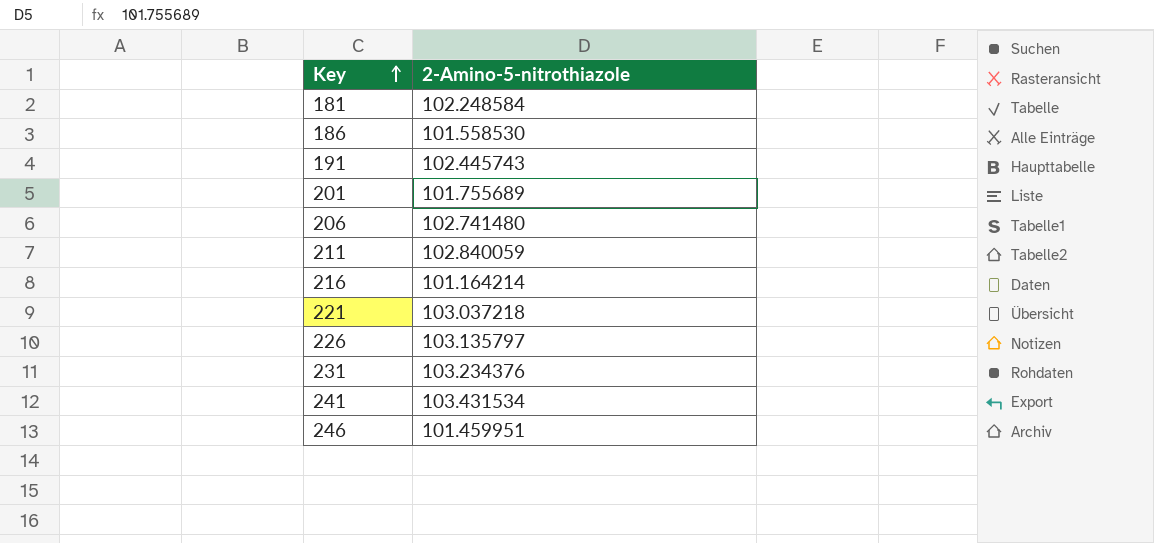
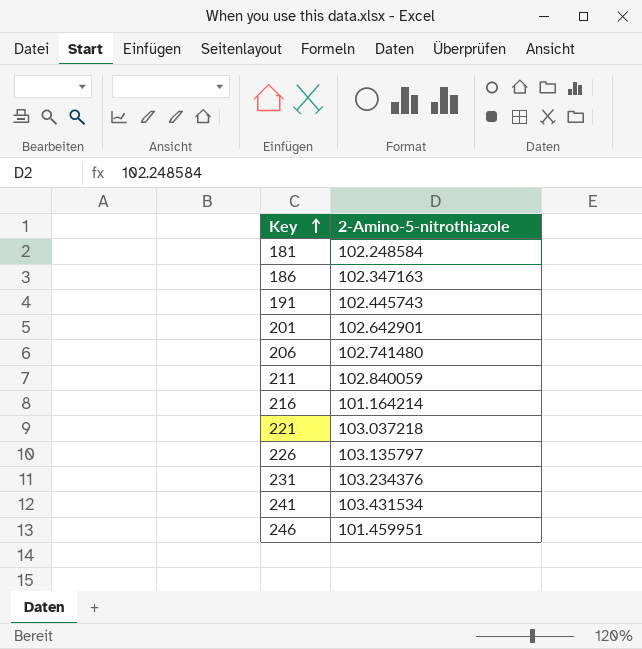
186 | 2-Amino-5-nitrothiazole: 101.558530 -> 102.347163
201 | 2-Amino-5-nitrothiazole: 101.755689 -> 102.642901

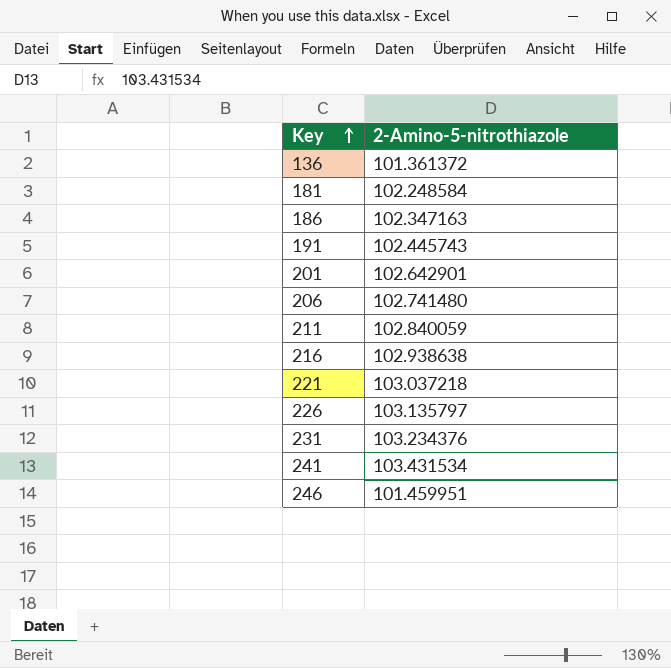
row 136: none -> 101.361372
216 | 2-Amino-5-nitrothiazole: 101.164214 -> 102.938638

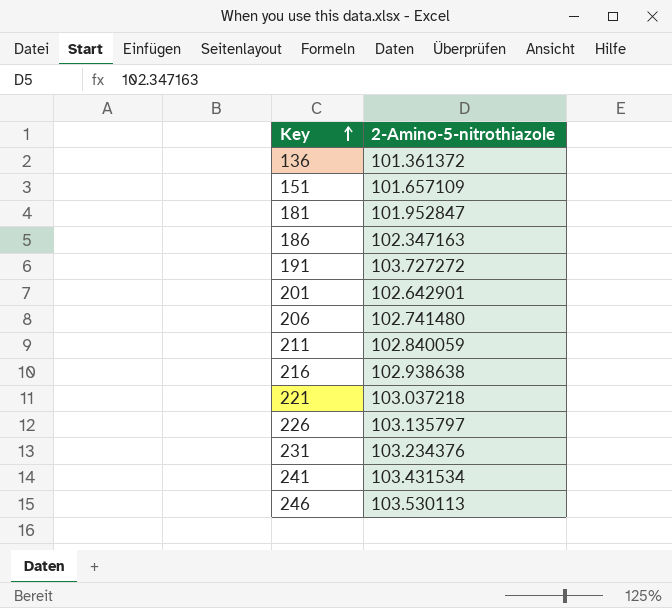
row 151: none -> 101.657109
181 | 2-Amino-5-nitrothiazole: 102.248584 -> 101.952847
191 | 2-Amino-5-nitrothiazole: 102.445743 -> 103.727272
246 | 2-Amino-5-nitrothiazole: 101.459951 -> 103.530113

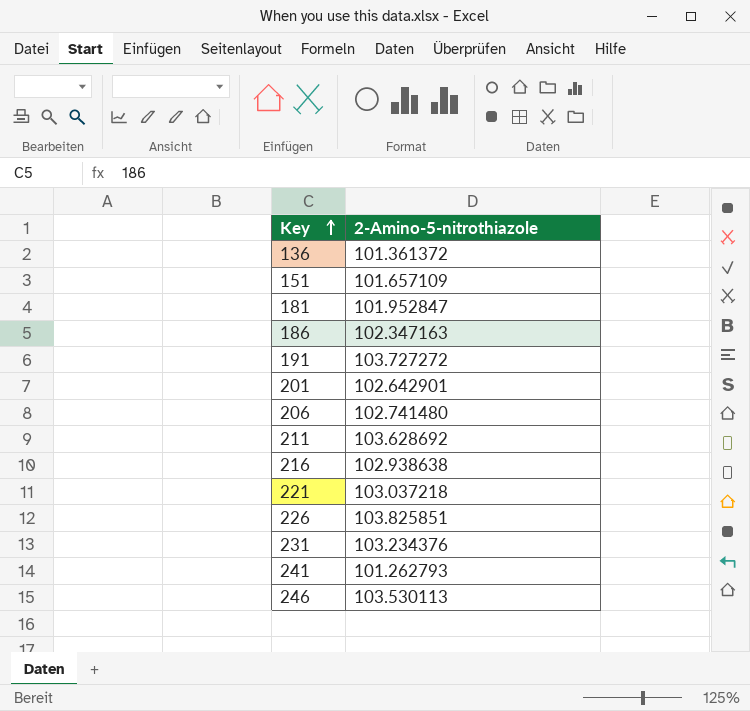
211 | 2-Amino-5-nitrothiazole: 102.840059 -> 103.628692
226 | 2-Amino-5-nitrothiazole: 103.135797 -> 103.825851
241 | 2-Amino-5-nitrothiazole: 103.431534 -> 101.262793

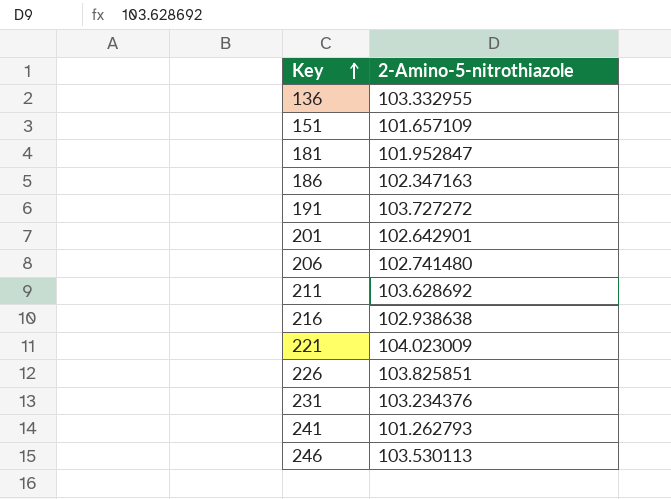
136 | 2-Amino-5-nitrothiazole: 101.361372 -> 103.332955
221 | 2-Amino-5-nitrothiazole: 103.037218 -> 104.023009

